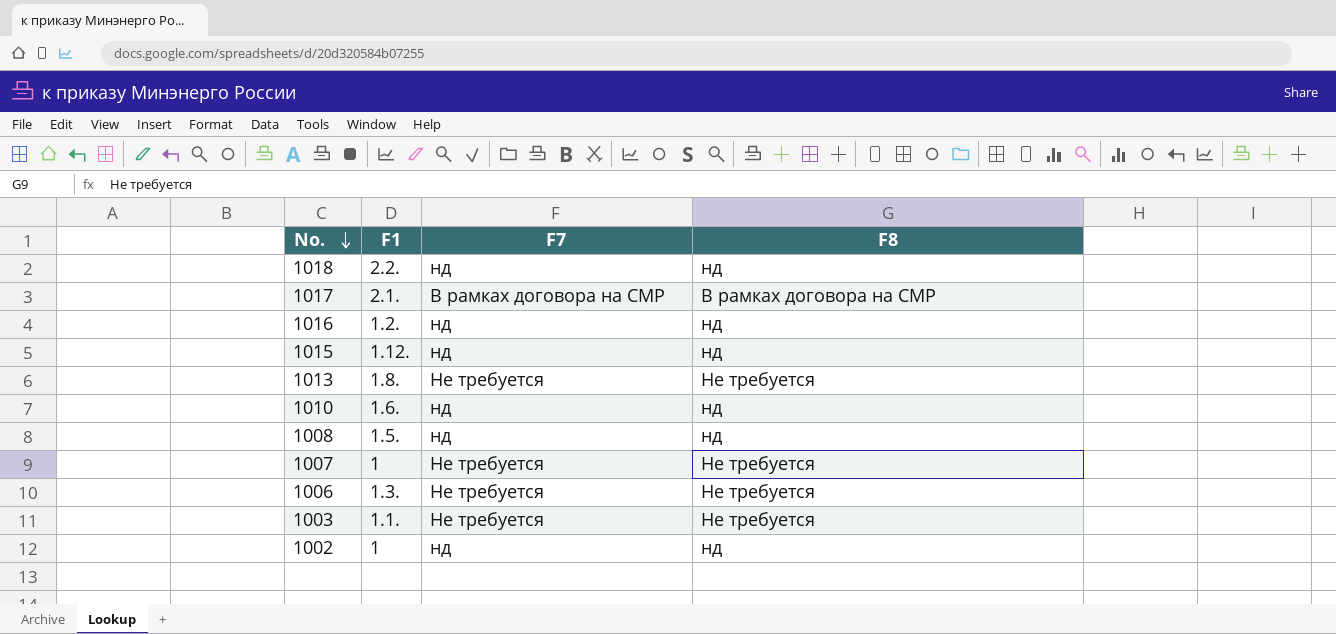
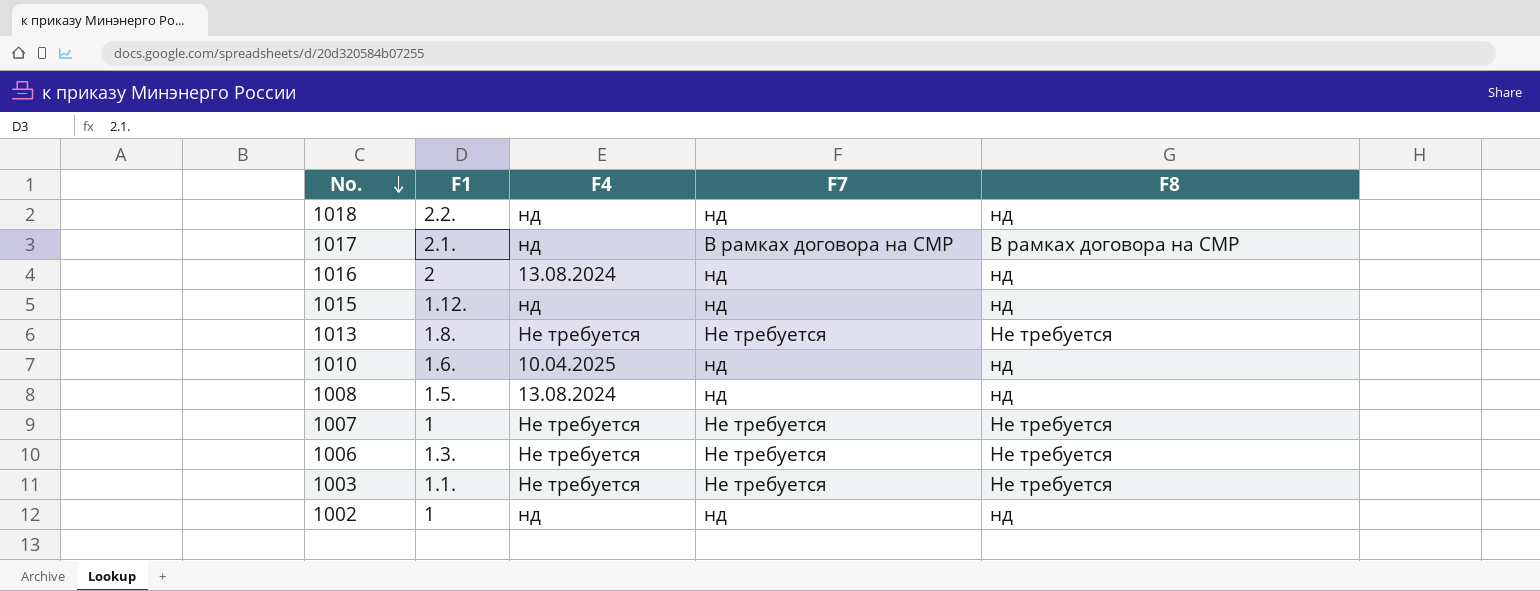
column F4 | position: none -> 3
1016 | F1: 1.2. -> 2

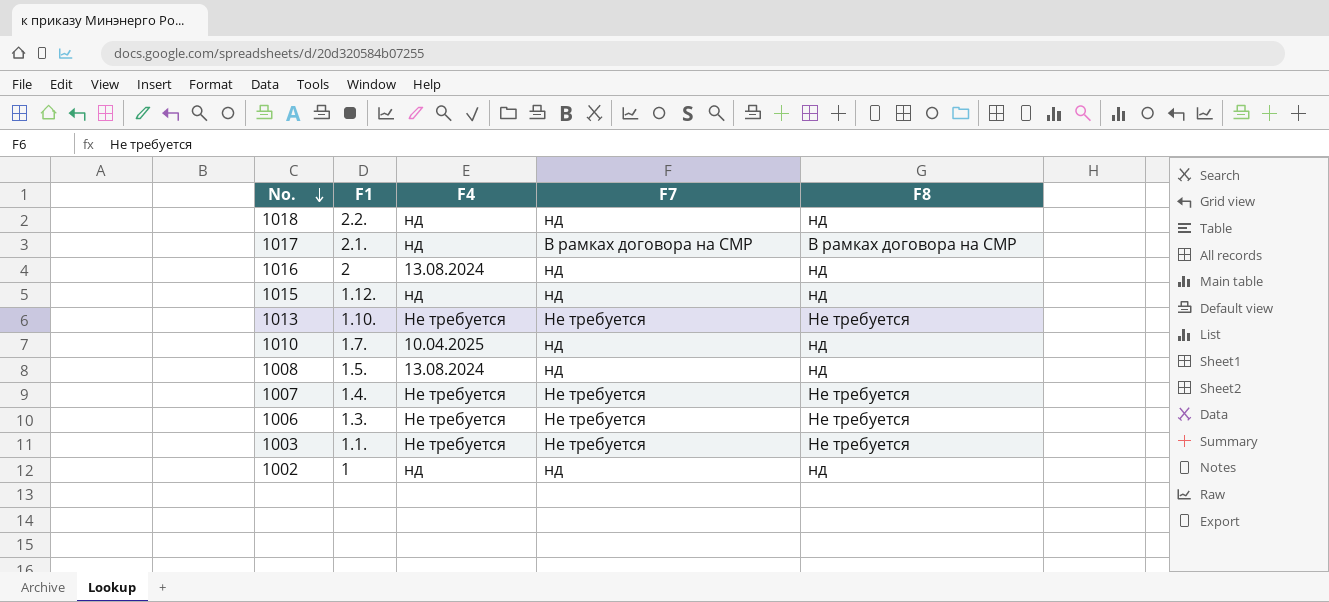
1013 | F1: 1.8. -> 1.10.
1010 | F1: 1.6. -> 1.7.
1007 | F1: 1 -> 1.4.

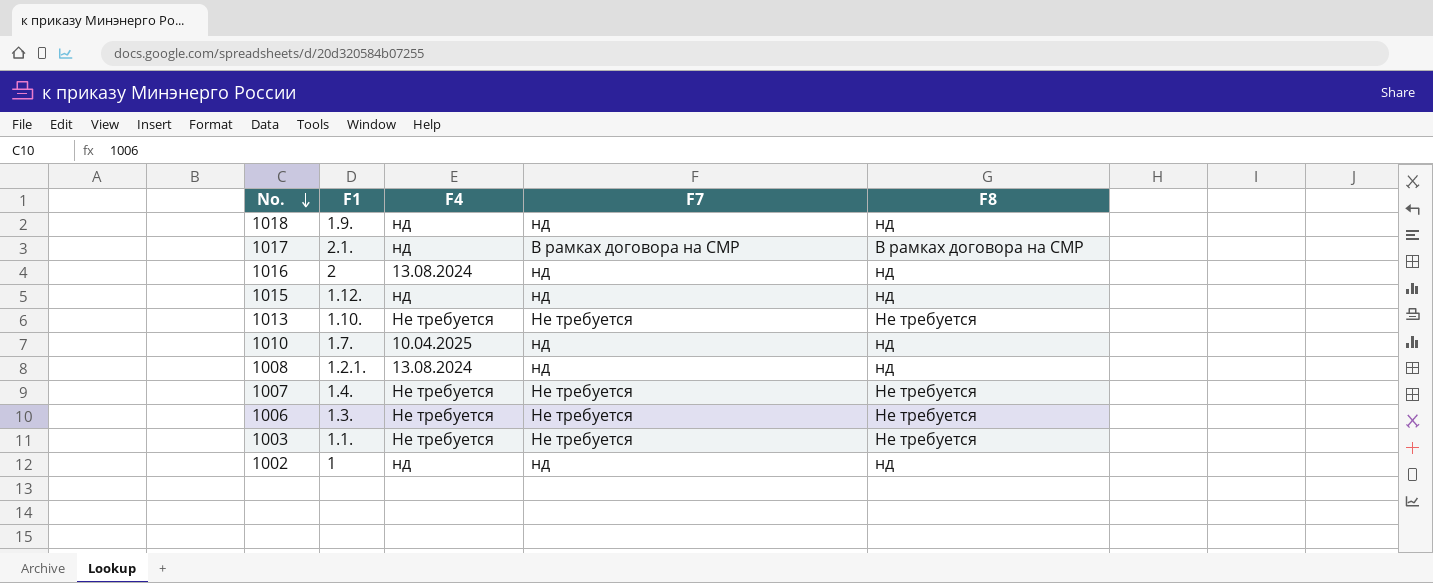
1018 | F1: 2.2. -> 1.9.
1008 | F1: 1.5. -> 1.2.1.

